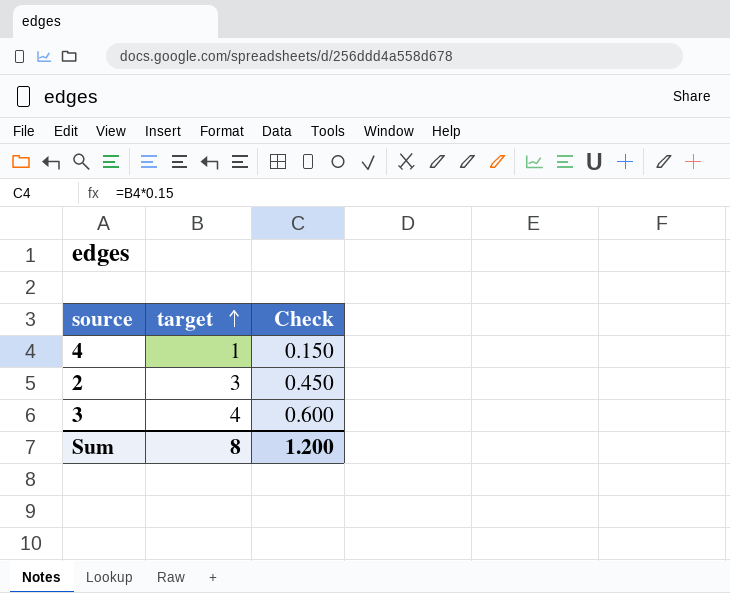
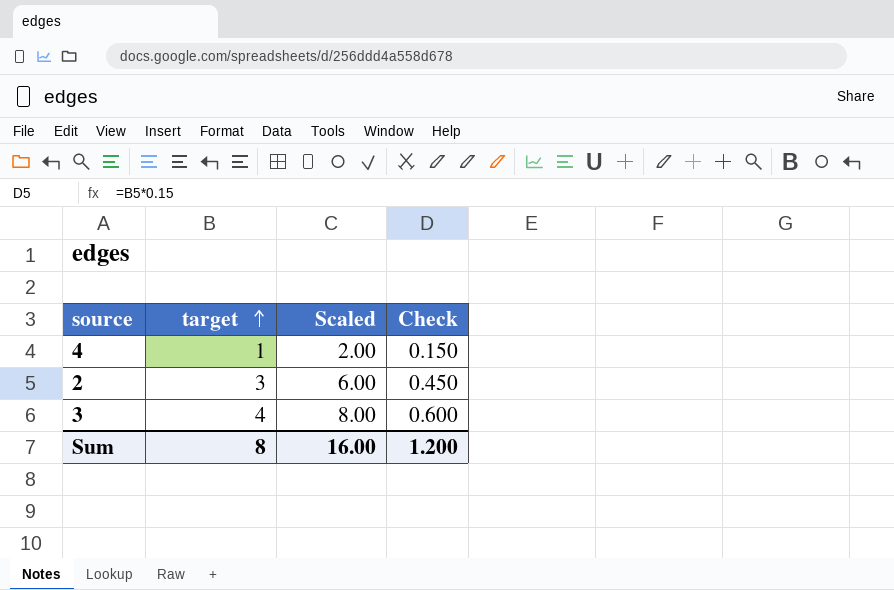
column Scaled | formula: none -> [target] * 2

